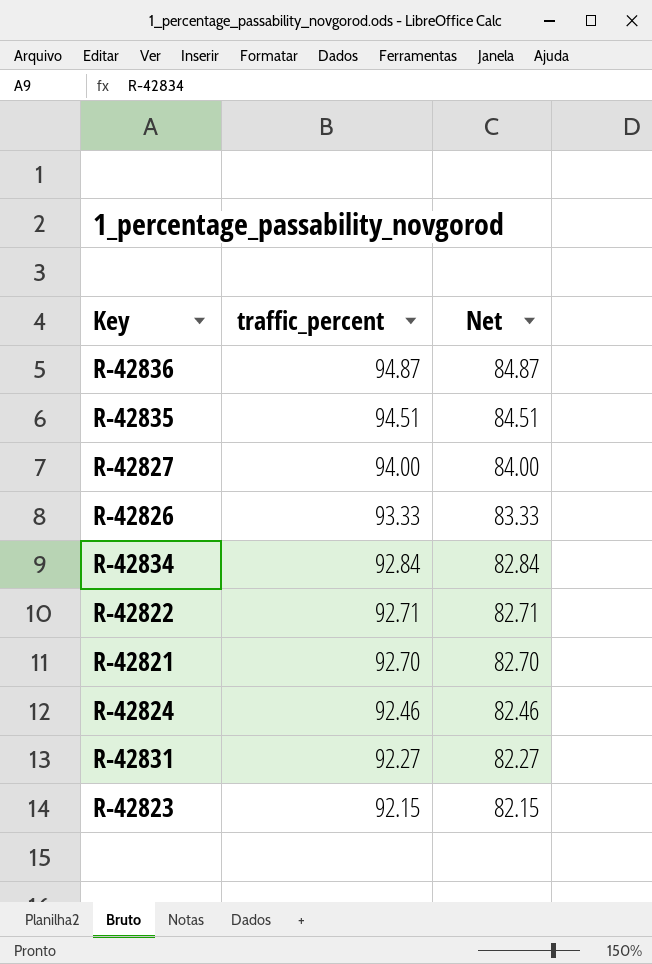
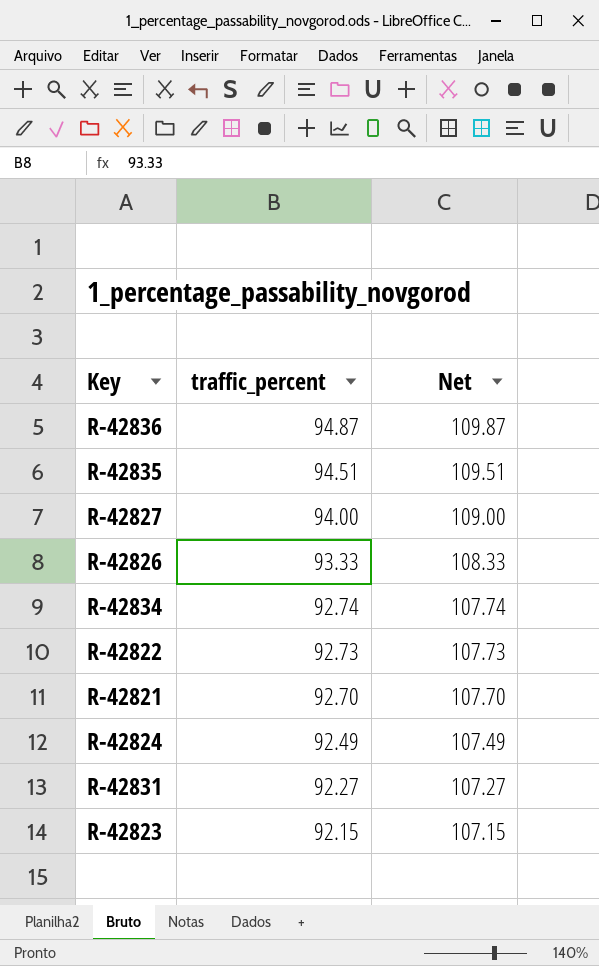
column Net | formula: [traffic_percent] - 10 -> [traffic_percent] + 15
R-42834 | traffic_percent: 92.84 -> 92.74
R-42822 | traffic_percent: 92.71 -> 92.73
R-42824 | traffic_percent: 92.46 -> 92.49

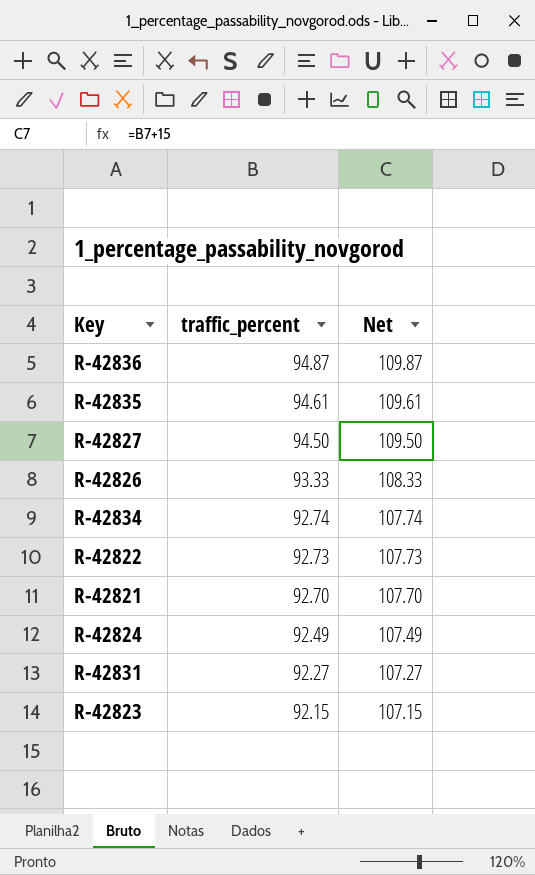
R-42835 | traffic_percent: 94.51 -> 94.61
R-42835 | Net: 109.51 -> 109.61
R-42827 | traffic_percent: 94.00 -> 94.50
R-42827 | Net: 109.00 -> 109.50

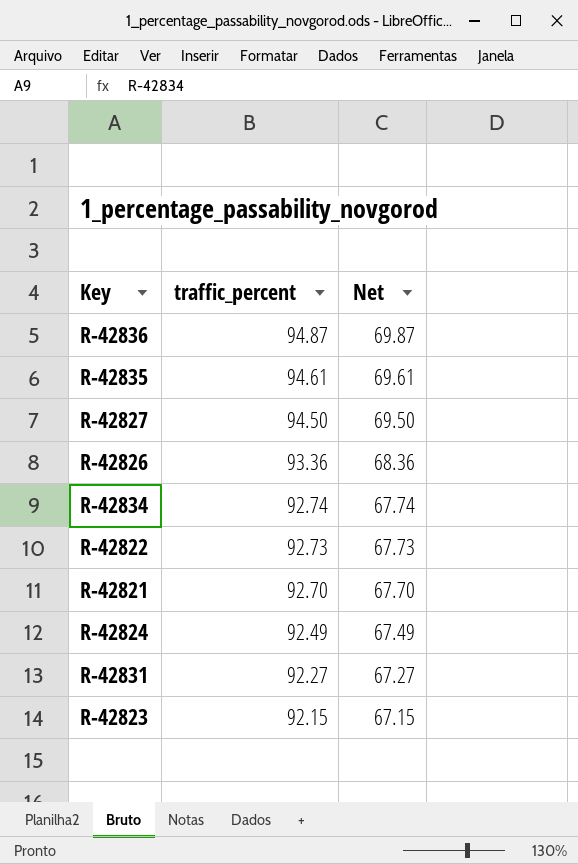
column Net | formula: [traffic_percent] + 15 -> [traffic_percent] - 25
R-42826 | traffic_percent: 93.33 -> 93.36

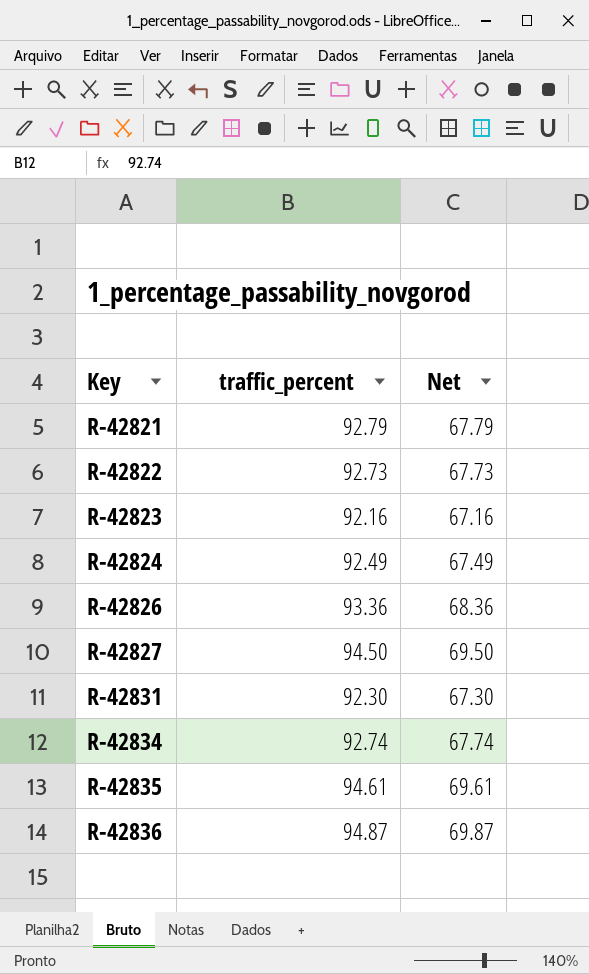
row order: traffic_percent descending -> Key ascending
R-42821 | traffic_percent: 92.70 -> 92.79
R-42821 | Net: 67.70 -> 67.79
R-42823 | traffic_percent: 92.15 -> 92.16
R-42823 | Net: 67.15 -> 67.16
R-42831 | traffic_percent: 92.27 -> 92.30
R-42831 | Net: 67.27 -> 67.30

